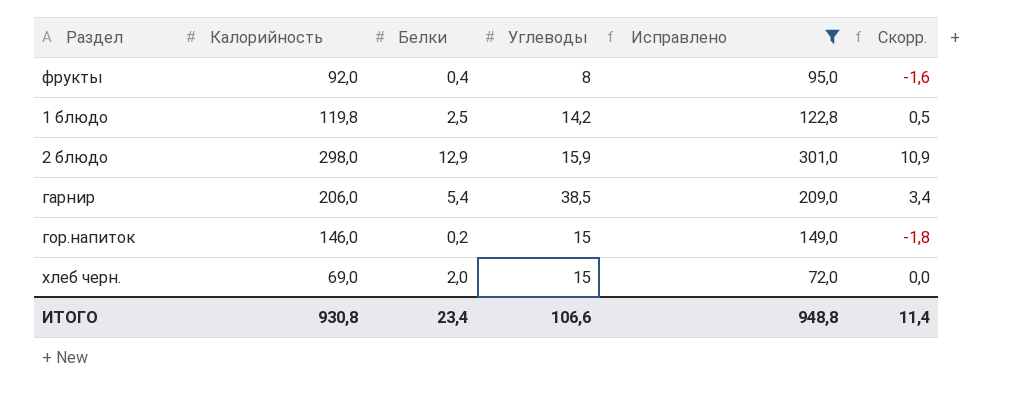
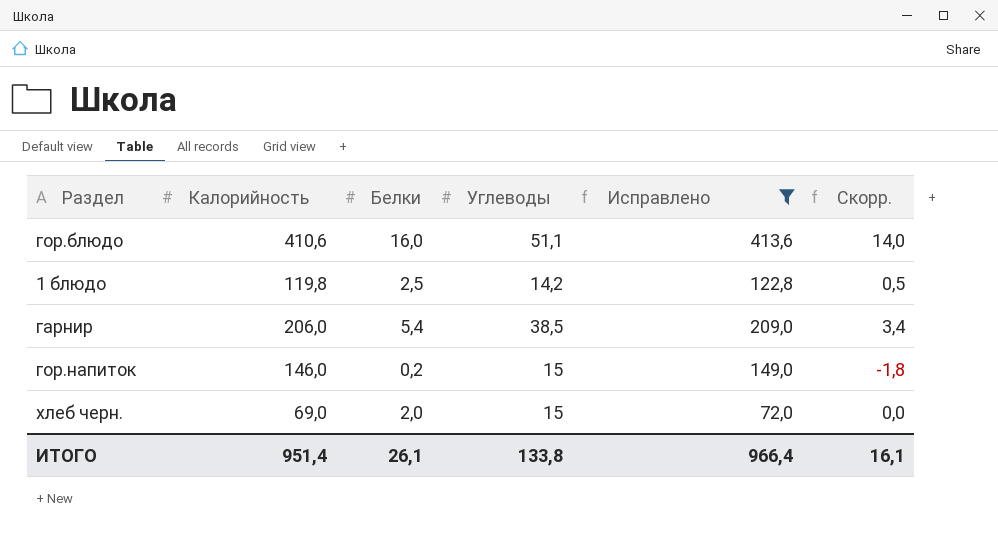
row фрукты: 92,0 | 0,4 | 8 | 95,0 | -1,6 -> none
row 2 блюдо: 298,0 | 12,9 | 15,9 | 301,0 | 10,9 -> none
row гор.блюдо: none -> 410,6 | 16,0 | 51,1 | 413,6 | 14,0
ИТОГО | Калорийность: 930,8 -> 951,4
ИТОГО | Белки: 23,4 -> 26,1
ИТОГО | Углеводы: 106,6 -> 133,8
ИТОГО | Исправлено: 948,8 -> 966,4
ИТОГО | Скорр.: 11,4 -> 16,1

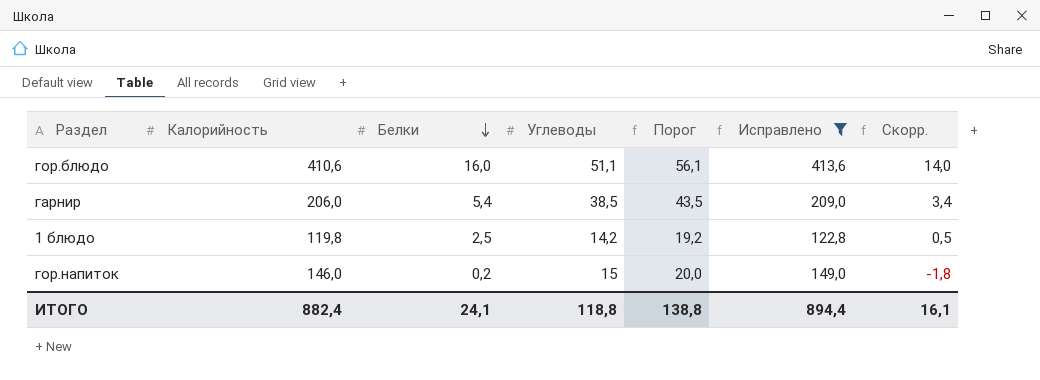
row order: none -> Белки descending
column Порог | formula: none -> [Углеводы] + 5
row хлеб черн.: 69,0 | 2,0 | 15 | 72,0 | 0,0 -> none
ИТОГО | Калорийность: 951,4 -> 882,4
ИТОГО | Белки: 26,1 -> 24,1
ИТОГО | Углеводы: 133,8 -> 118,8
ИТОГО | Исправлено: 966,4 -> 894,4

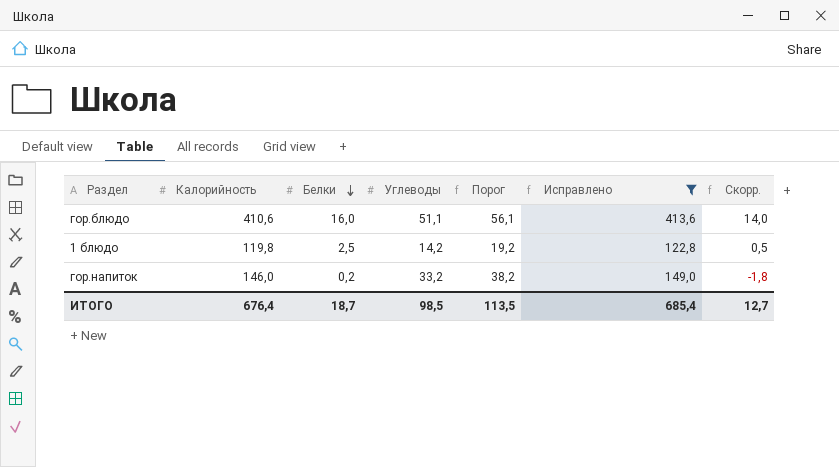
row гарнир: 206,0 | 5,4 | 38,5 | 43,5 | 209,0 | 3,4 -> none
гор.напиток | Углеводы: 15 -> 33,2
гор.напиток | Порог: 20,0 -> 38,2
ИТОГО | Калорийность: 882,4 -> 676,4
ИТОГО | Белки: 24,1 -> 18,7
ИТОГО | Углеводы: 118,8 -> 98,5
ИТОГО | Порог: 138,8 -> 113,5
ИТОГО | Исправлено: 894,4 -> 685,4
ИТОГО | Скорр.: 16,1 -> 12,7

